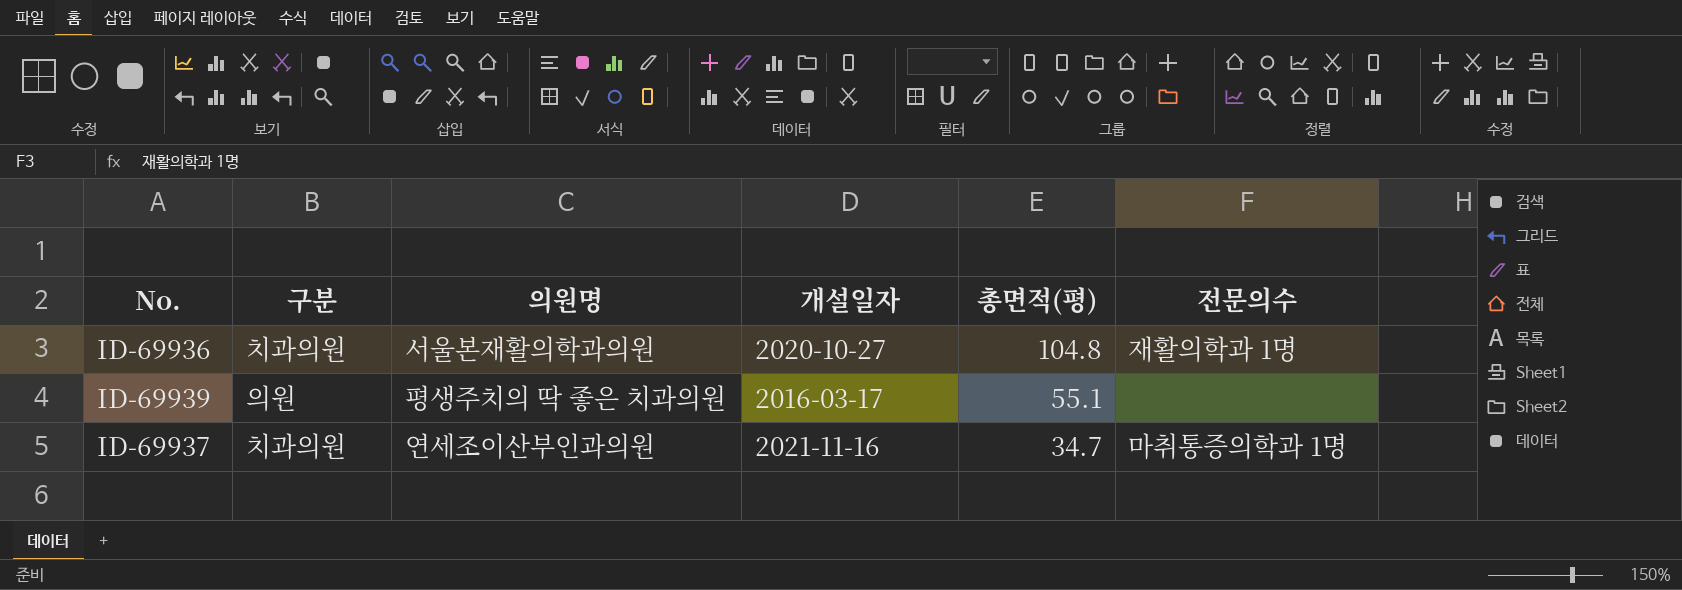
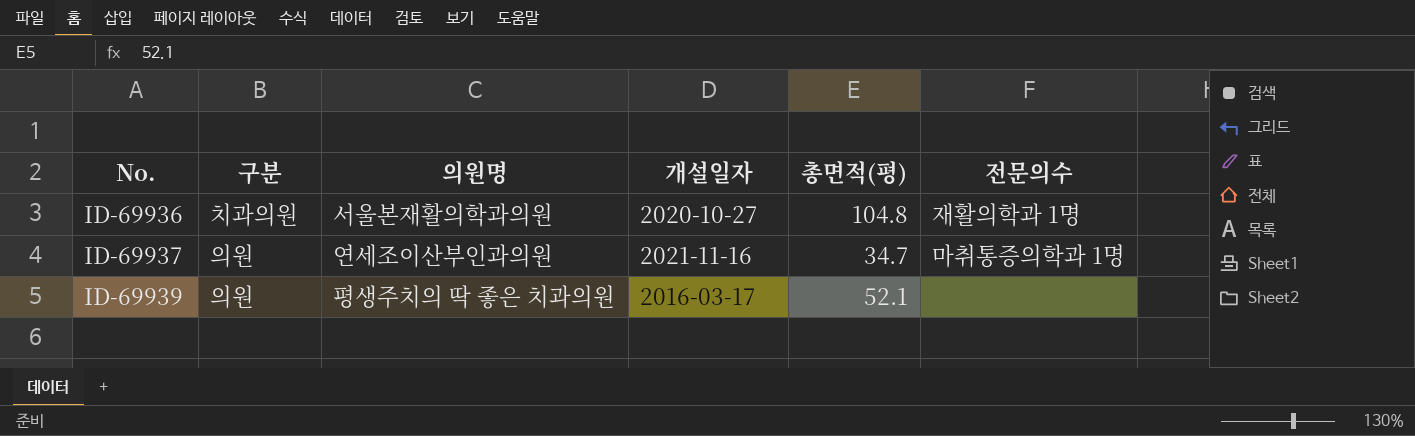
row order: 총면적(평) descending -> No. ascending
ID-69937 | 구분: 치과의원 -> 의원
ID-69939 | 총면적(평): 55.1 -> 52.1

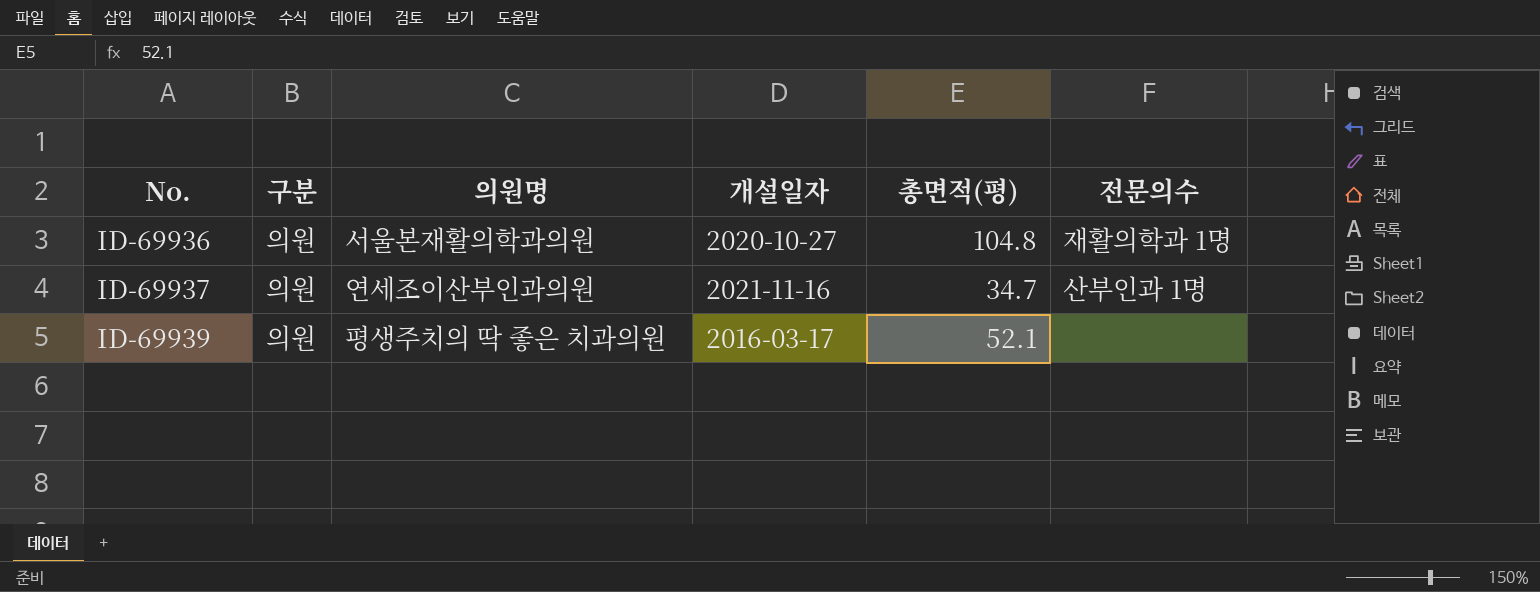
ID-69936 | 구분: 치과의원 -> 의원
ID-69937 | 전문의수: 마취통증의학과 1명 -> 산부인과 1명

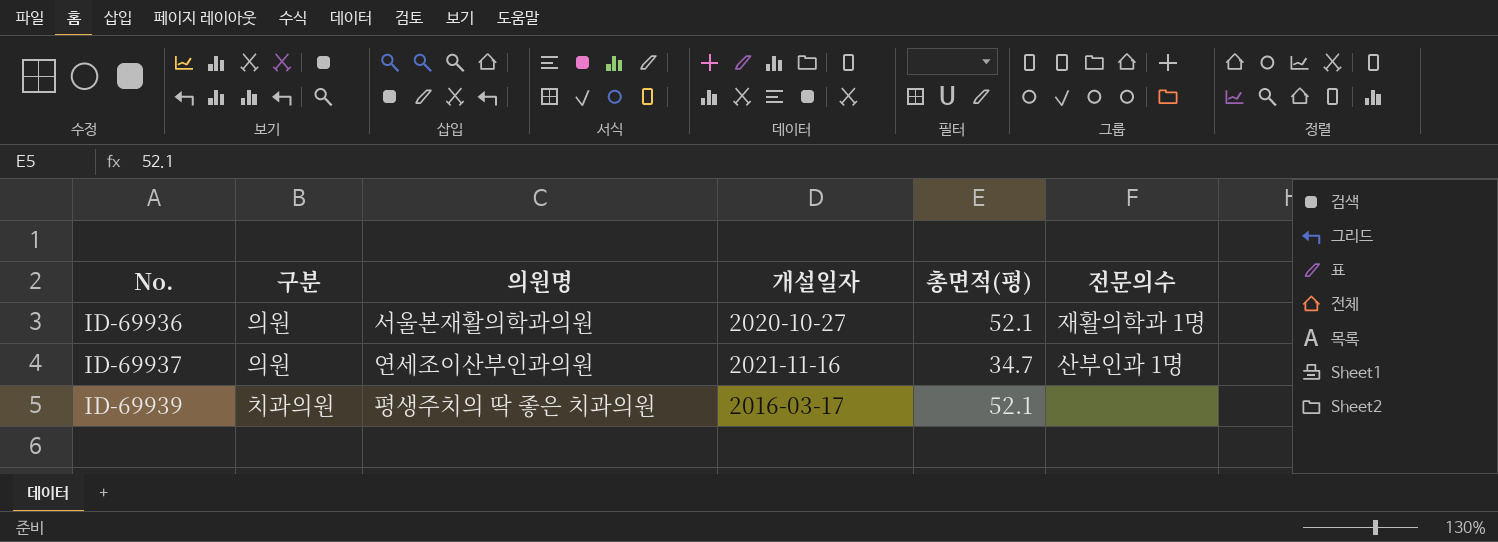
ID-69936 | 총면적(평): 104.8 -> 52.1
ID-69939 | 구분: 의원 -> 치과의원

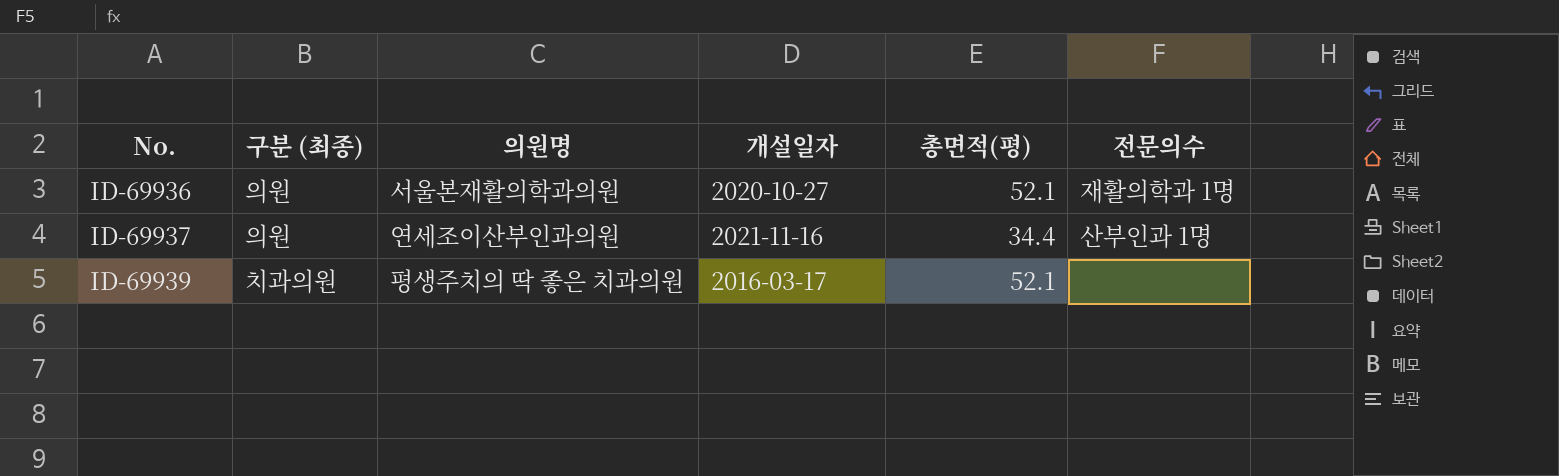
column name: 구분 -> 구분 (최종)
ID-69937 | 총면적(평): 34.7 -> 34.4

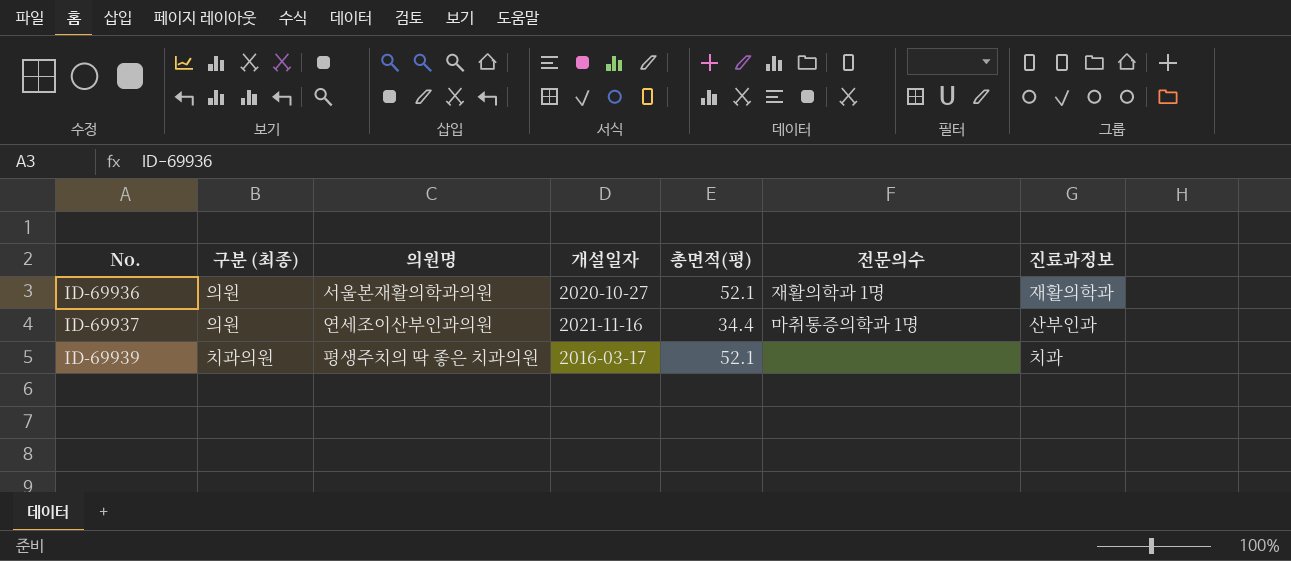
column 진료과정보 | position: none -> 7
ID-69937 | 전문의수: 산부인과 1명 -> 마취통증의학과 1명

